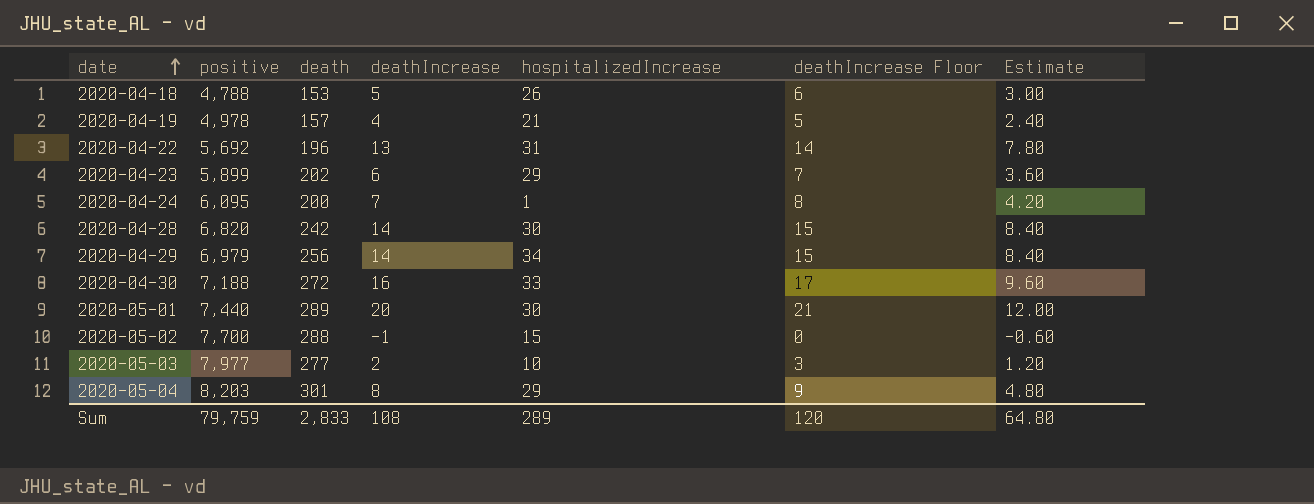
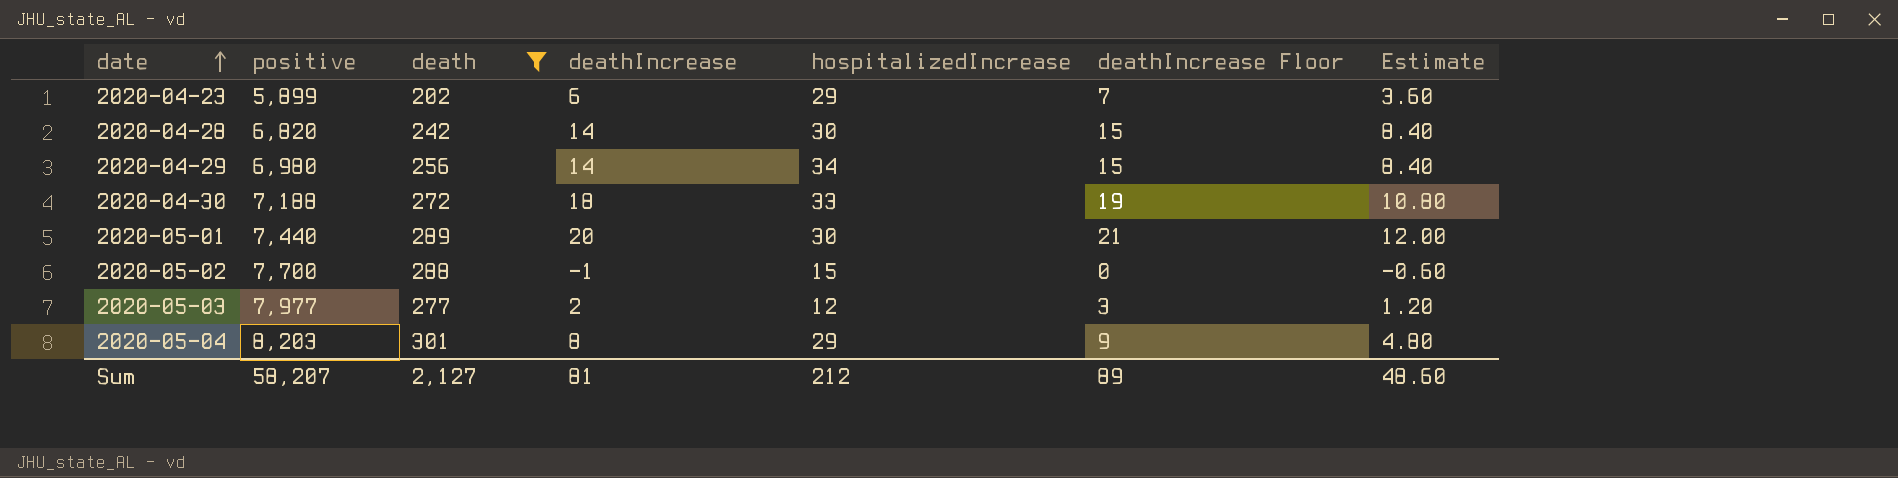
filter: none -> death >= 202
2020-04-29 | positive: 6,979 -> 6,980
2020-04-30 | deathIncrease: 16 -> 18
2020-04-30 | deathIncrease Floor: 17 -> 19
2020-04-30 | Estimate: 9.60 -> 10.80
2020-05-03 | hospitalizedIncrease: 10 -> 12
Sum | positive: 79,759 -> 58,207
Sum | death: 2,833 -> 2,127
Sum | deathIncrease: 108 -> 81
Sum | hospitalizedIncrease: 289 -> 212
Sum | deathIncrease Floor: 120 -> 89
Sum | Estimate: 64.80 -> 48.60

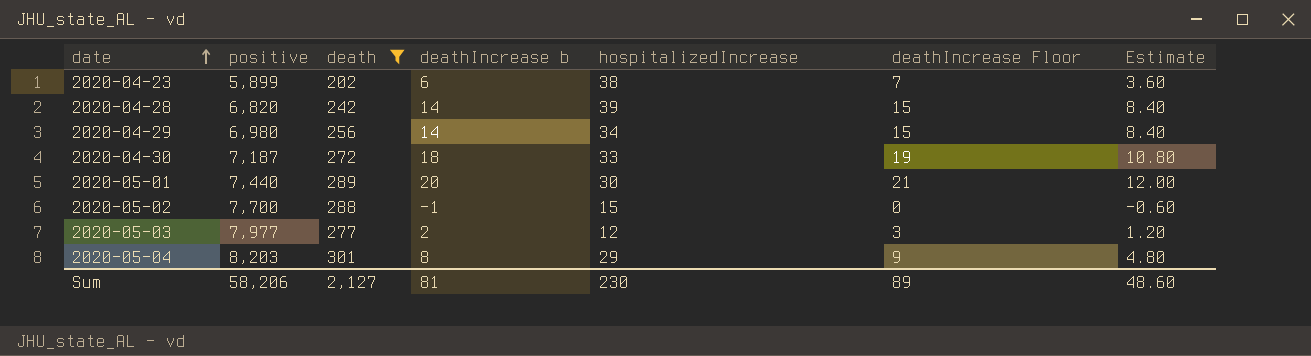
column name: deathIncrease -> deathIncrease b
2020-04-23 | hospitalizedIncrease: 29 -> 38
2020-04-28 | hospitalizedIncrease: 30 -> 39
2020-04-30 | positive: 7,188 -> 7,187
Sum | positive: 58,207 -> 58,206
Sum | hospitalizedIncrease: 212 -> 230

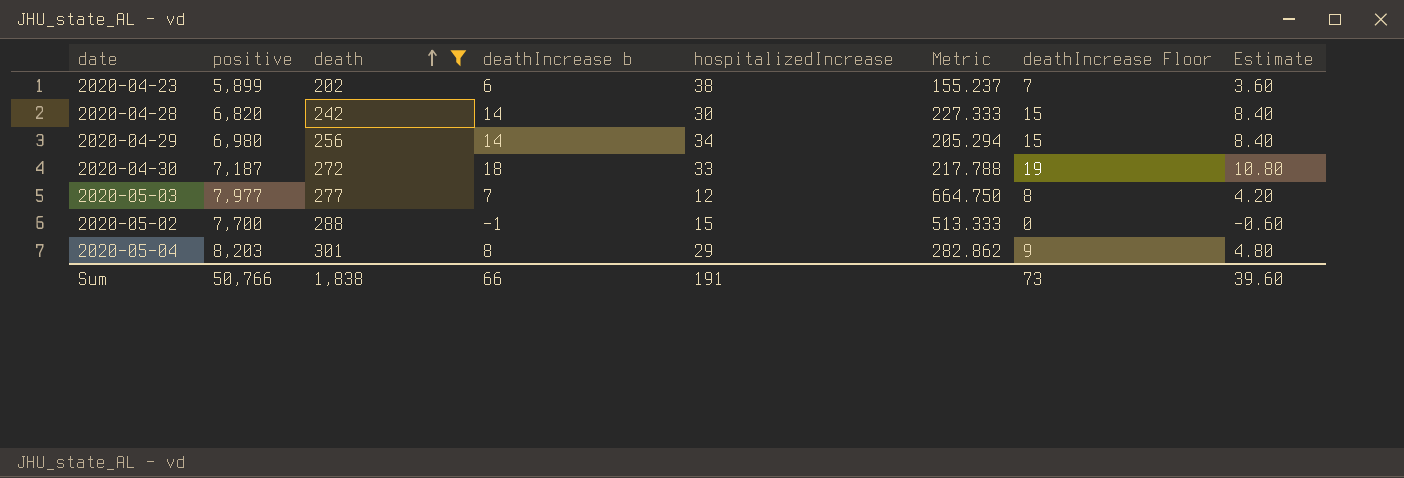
row order: date ascending -> death ascending
column Metric | formula: none -> [positive] / [hospitalizedIncrease]
row 2020-05-01: 7,440 | 289 | 20 | 30 | 21 | 12.00 -> none
2020-04-28 | hospitalizedIncrease: 39 -> 30
2020-05-03 | deathIncrease b: 2 -> 7
2020-05-03 | deathIncrease Floor: 3 -> 8
2020-05-03 | Estimate: 1.20 -> 4.20
Sum | positive: 58,206 -> 50,766
Sum | death: 2,127 -> 1,838
Sum | deathIncrease b: 81 -> 66
Sum | hospitalizedIncrease: 230 -> 191
Sum | deathIncrease Floor: 89 -> 73
Sum | Estimate: 48.60 -> 39.60

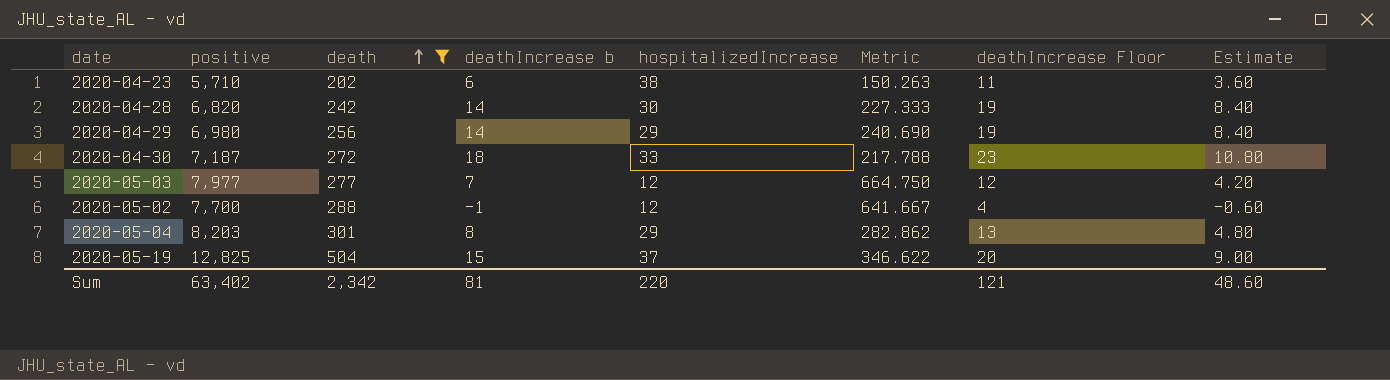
column deathIncrease Floor | formula: [deathIncrease b] + 1 -> [deathIncrease b] + 5
2020-04-23 | positive: 5,899 -> 5,710
2020-04-23 | Metric: 155.237 -> 150.263
2020-04-29 | hospitalizedIncrease: 34 -> 29
2020-04-29 | Metric: 205.294 -> 240.690
2020-05-02 | hospitalizedIncrease: 15 -> 12
2020-05-02 | Metric: 513.333 -> 641.667
row 2020-05-19: none -> 12,825 | 504 | 15 | 37 | 346.622 | 20 | 9.00
Sum | positive: 50,766 -> 63,402
Sum | death: 1,838 -> 2,342
Sum | deathIncrease b: 66 -> 81
Sum | hospitalizedIncrease: 191 -> 220
Sum | deathIncrease Floor: 73 -> 121
Sum | Estimate: 39.60 -> 48.60

